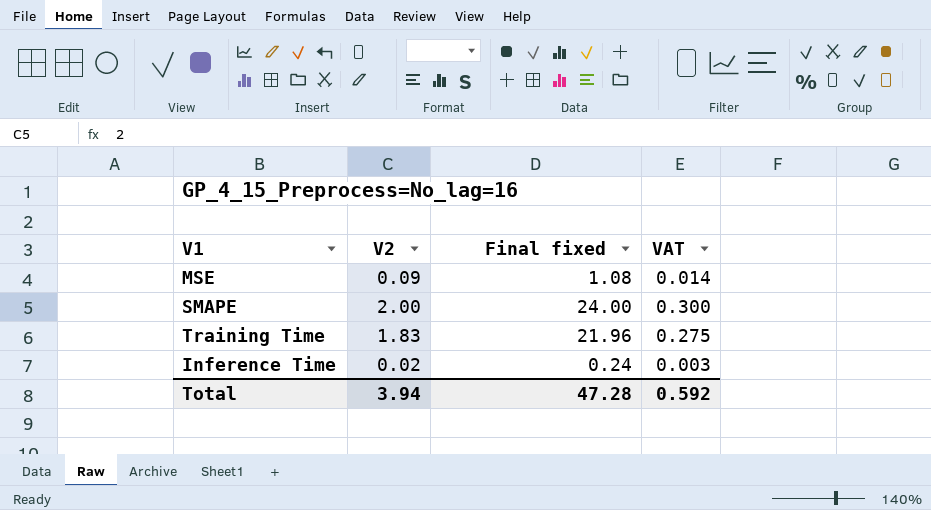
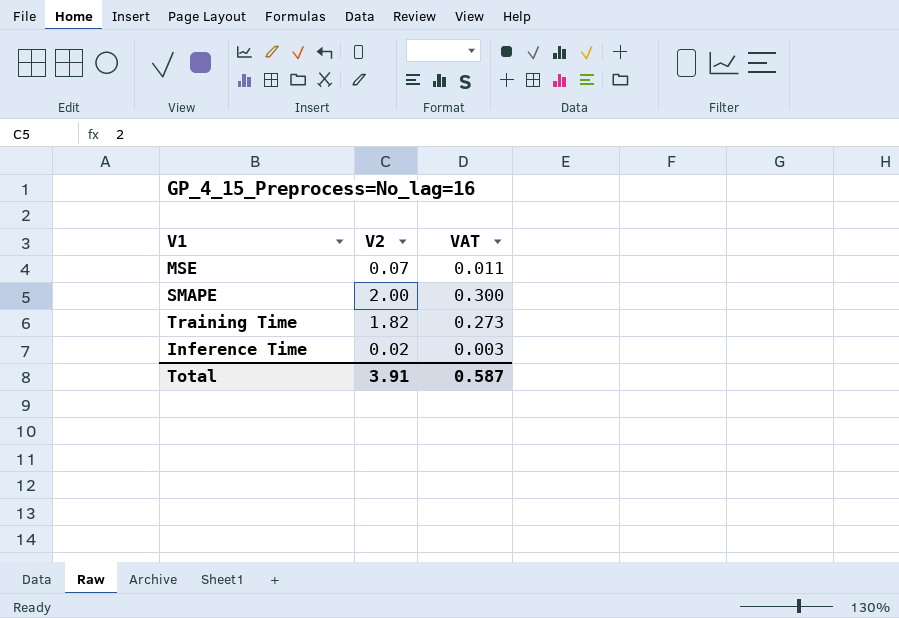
column Final fixed | formula: [V2] * 12 -> none
MSE | V2: 0.09 -> 0.07
MSE | VAT: 0.014 -> 0.011
Training Time | V2: 1.83 -> 1.82
Training Time | VAT: 0.275 -> 0.273
Total | V2: 3.94 -> 3.91
Total | VAT: 0.592 -> 0.587

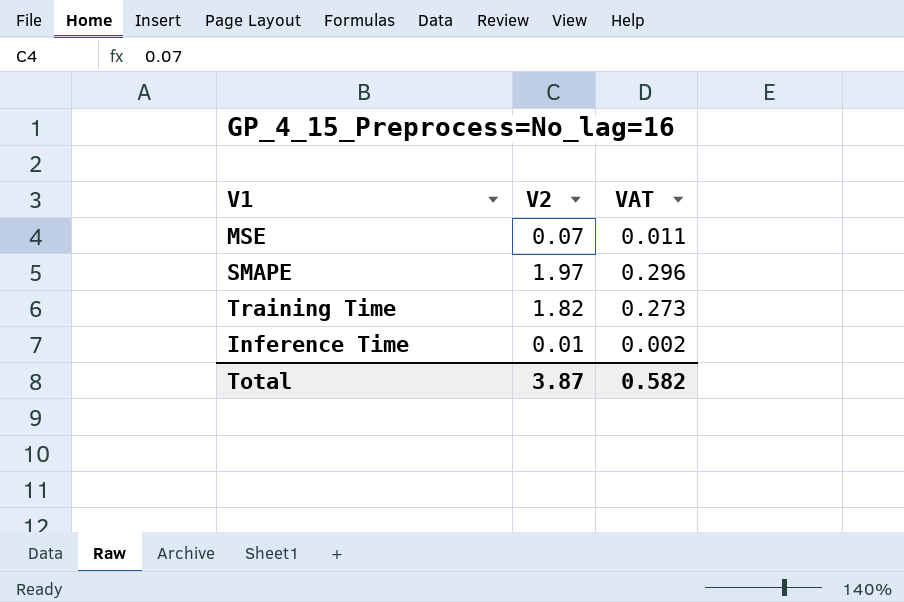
SMAPE | V2: 2.00 -> 1.97
SMAPE | VAT: 0.300 -> 0.296
Inference Time | V2: 0.02 -> 0.01
Inference Time | VAT: 0.003 -> 0.002
Total | V2: 3.91 -> 3.87
Total | VAT: 0.587 -> 0.582

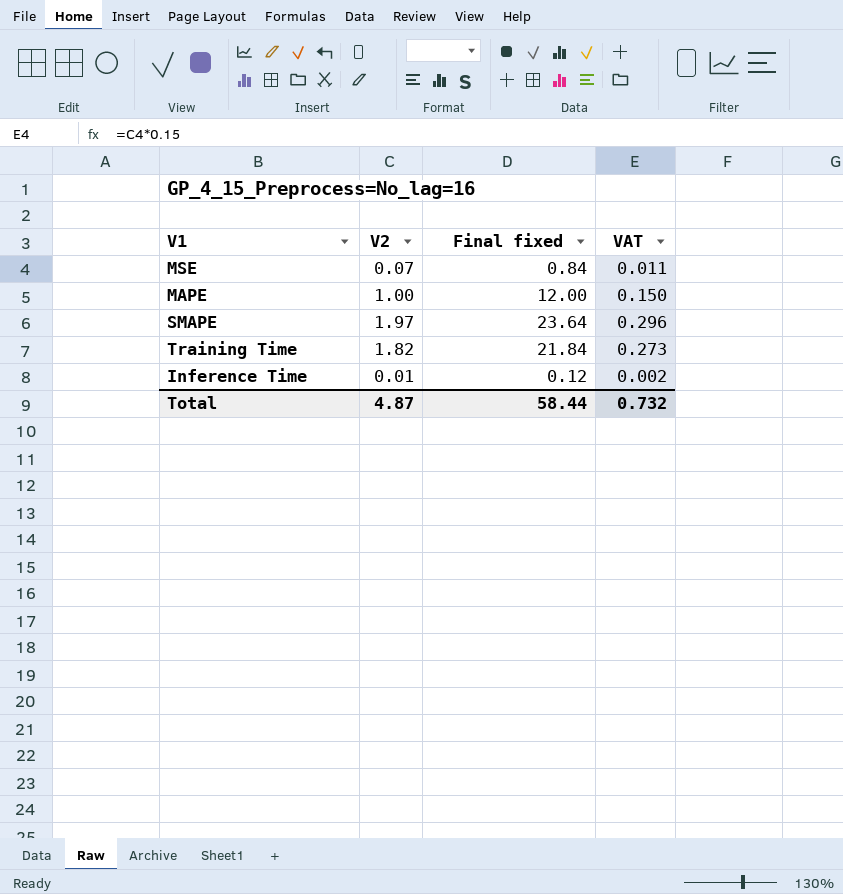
column Final fixed | formula: none -> [V2] * 12
row MAPE: none -> 1.00 | 12.00 | 0.150
Total | V2: 3.87 -> 4.87
Total | VAT: 0.582 -> 0.732

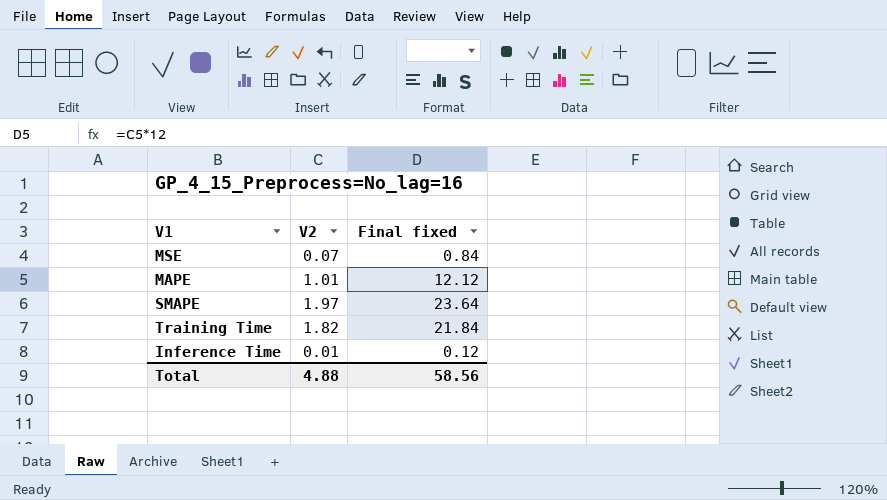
column VAT | formula: [V2] * 0.15 -> none
MAPE | V2: 1.00 -> 1.01
MAPE | Final fixed: 12.00 -> 12.12
Total | V2: 4.87 -> 4.88
Total | Final fixed: 58.44 -> 58.56

